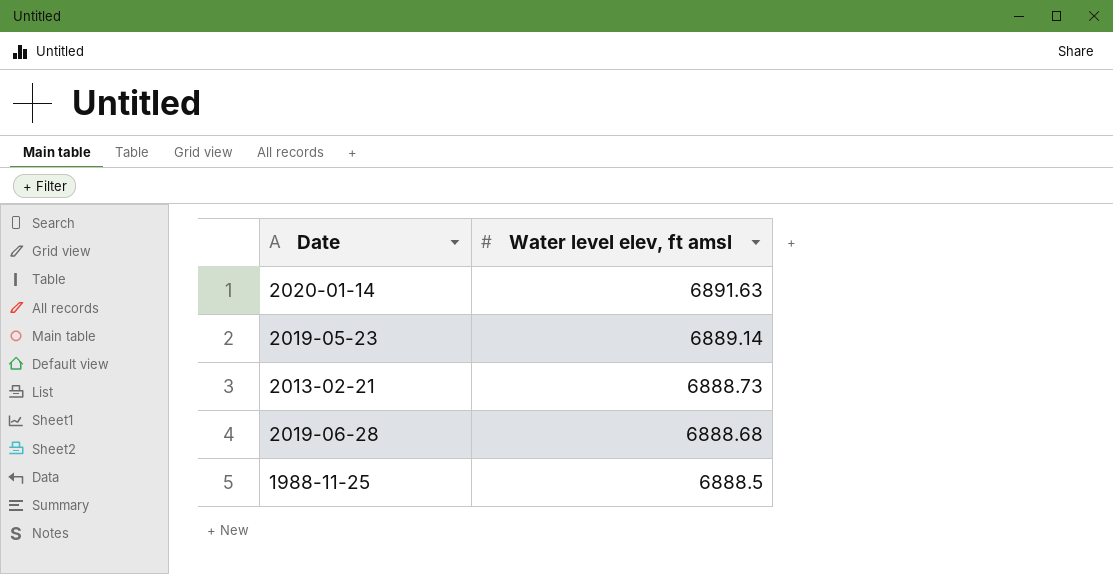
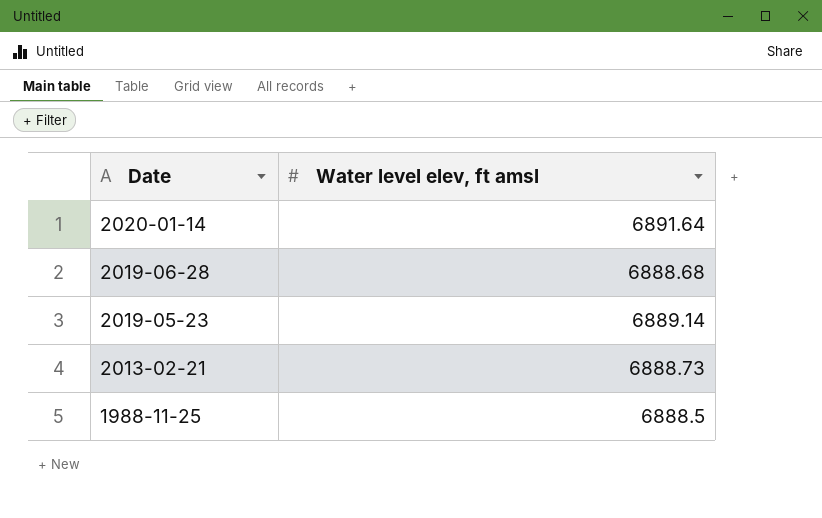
row order: Water level elev, ft amsl descending -> Date descending
2020-01-14 | Water level elev, ft amsl: 6891.63 -> 6891.64

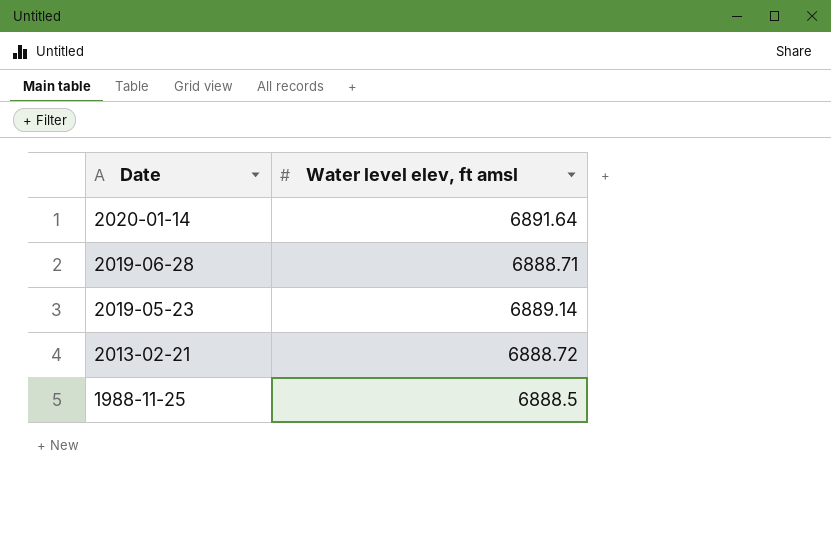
2019-06-28 | Water level elev, ft amsl: 6888.68 -> 6888.71
2013-02-21 | Water level elev, ft amsl: 6888.73 -> 6888.72

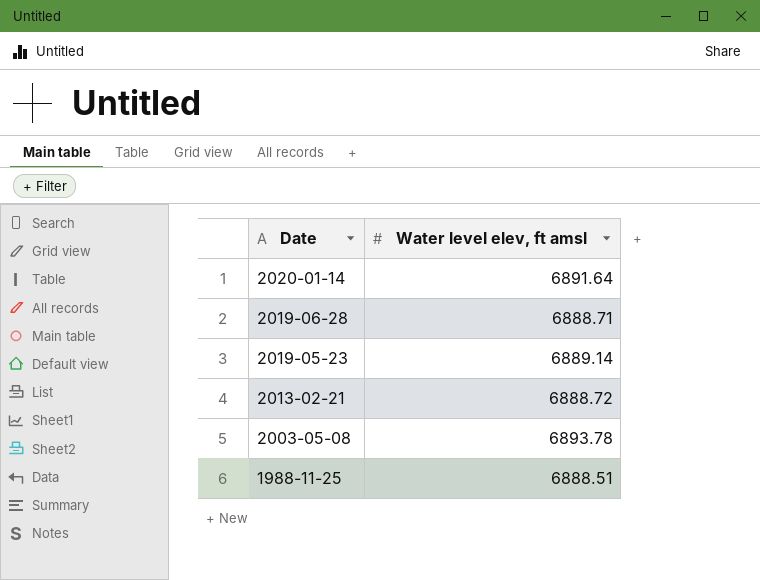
row 2003-05-08: none -> 6893.78
1988-11-25 | Water level elev, ft amsl: 6888.5 -> 6888.51

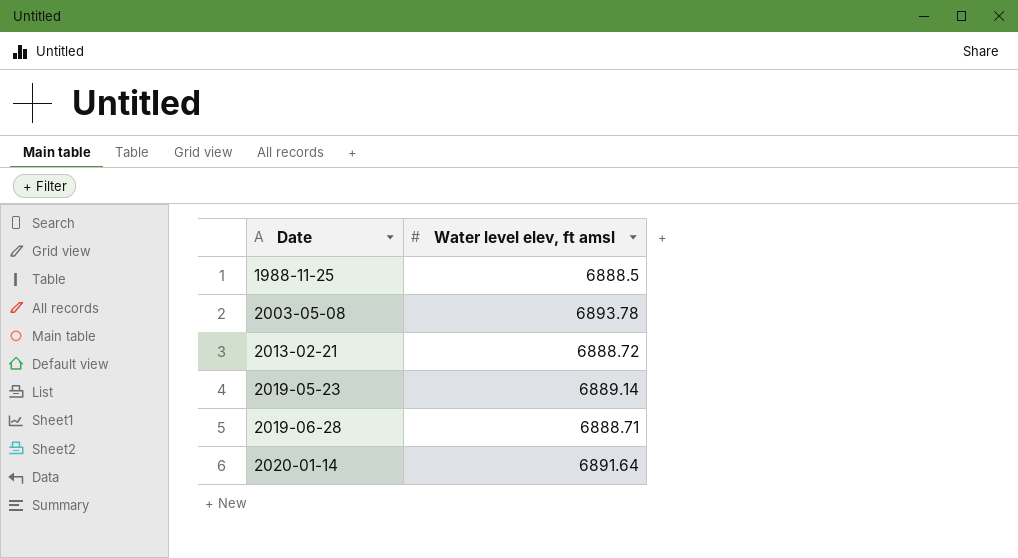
row order: Date descending -> Date ascending
1988-11-25 | Water level elev, ft amsl: 6888.51 -> 6888.5

